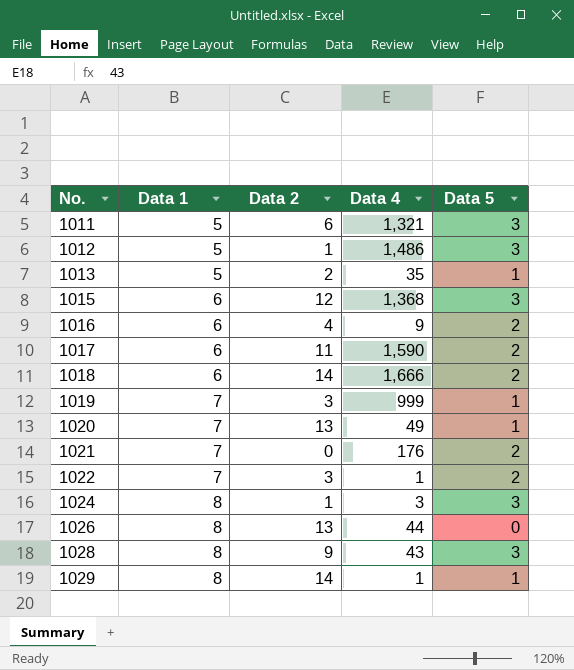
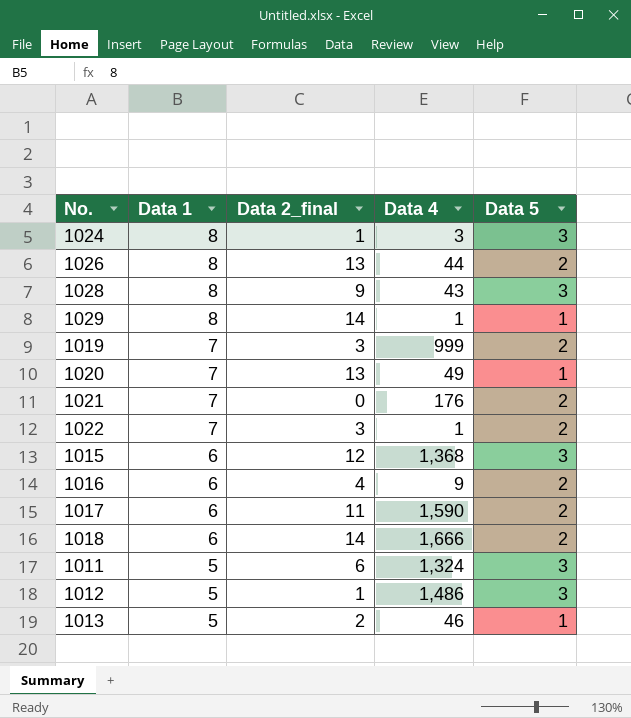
row order: No. ascending -> Data 1 descending
column name: Data 2 -> Data 2_final
1026 | Data 5: 0 -> 2
1019 | Data 5: 1 -> 2
1011 | Data 4: 1,321 -> 1,324
1013 | Data 4: 35 -> 46

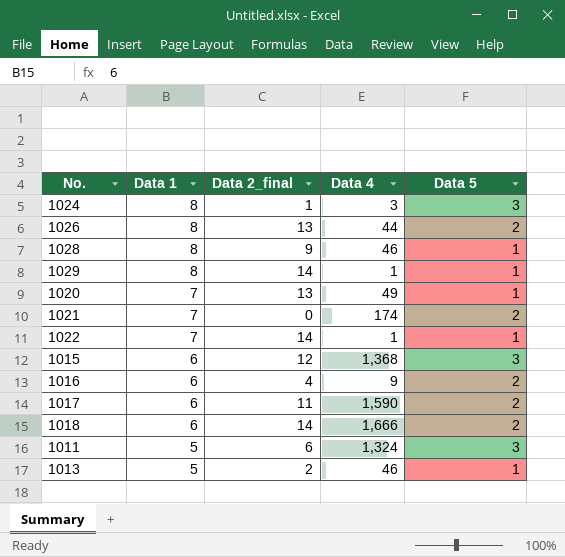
row 1019: 7 | 3 | 999 | 2 -> none
row 1012: 5 | 1 | 1,486 | 3 -> none
1028 | Data 4: 43 -> 46
1028 | Data 5: 3 -> 1
1021 | Data 4: 176 -> 174
1022 | Data 2_final: 3 -> 14
1022 | Data 5: 2 -> 1

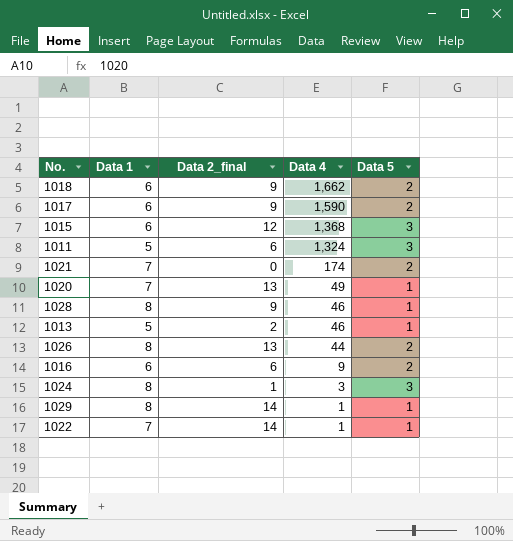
row order: Data 1 descending -> Data 4 descending
1018 | Data 2_final: 14 -> 9
1018 | Data 4: 1,666 -> 1,662
1017 | Data 2_final: 11 -> 9
1016 | Data 2_final: 4 -> 6

